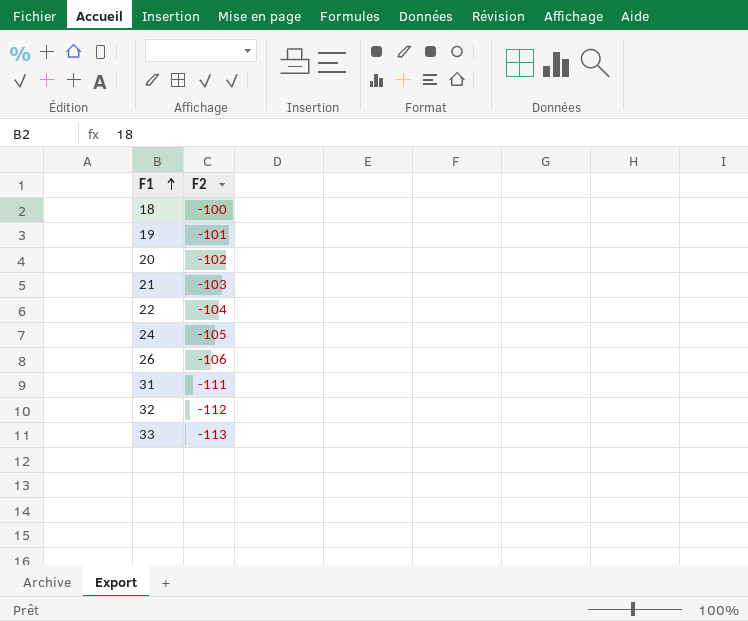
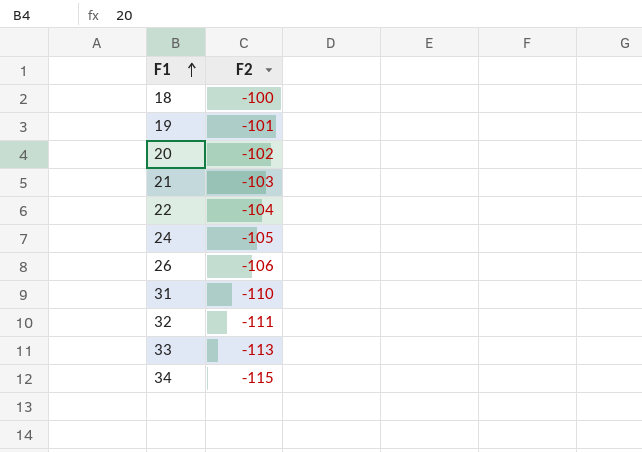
31 | F2: -111 -> -110
32 | F2: -112 -> -111
row 34: none -> -115

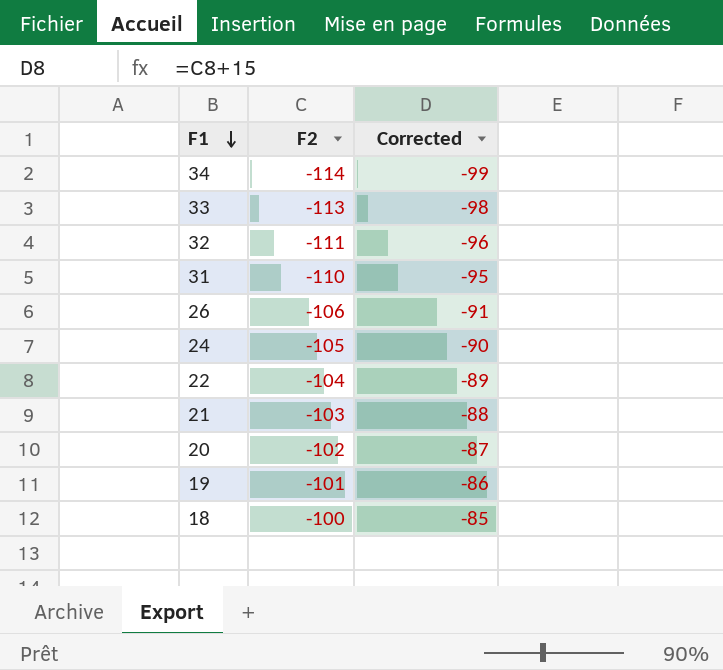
row order: F1 ascending -> F1 descending
column Corrected | formula: none -> [F2] + 15
34 | F2: -115 -> -114

